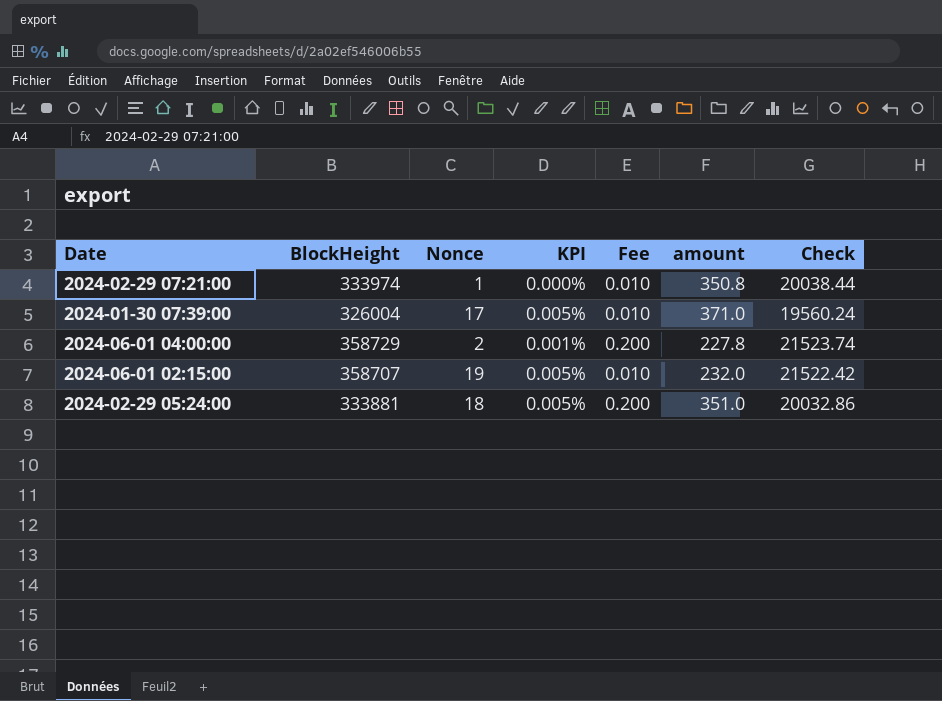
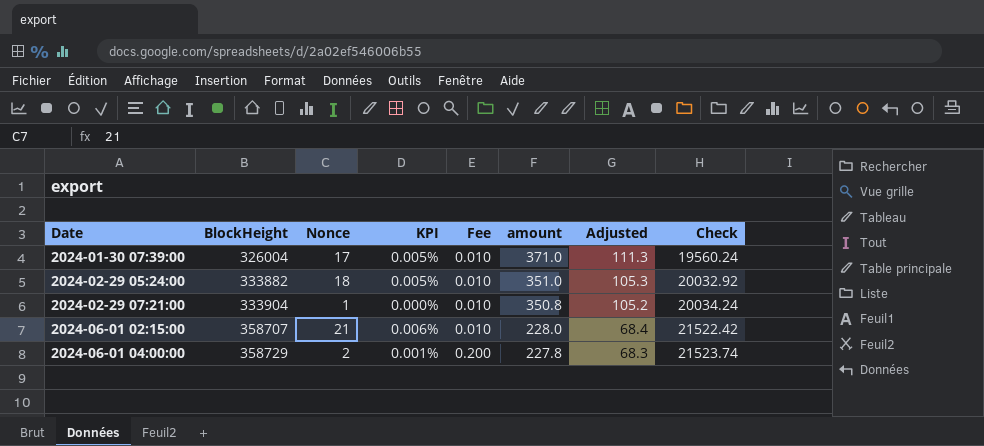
row order: none -> Date ascending
column Adjusted | formula: none -> [amount] * 0.3
2024-02-29 05:24:00 | BlockHeight: 333881 -> 333882
2024-02-29 05:24:00 | Fee: 0.200 -> 0.010
2024-02-29 05:24:00 | Check: 20032.86 -> 20032.92
2024-02-29 07:21:00 | BlockHeight: 333974 -> 333904
2024-02-29 07:21:00 | Check: 20038.44 -> 20034.24
2024-06-01 02:15:00 | Nonce: 19 -> 21
2024-06-01 02:15:00 | KPI: 0.005% -> 0.006%
2024-06-01 02:15:00 | amount: 232.0 -> 228.0

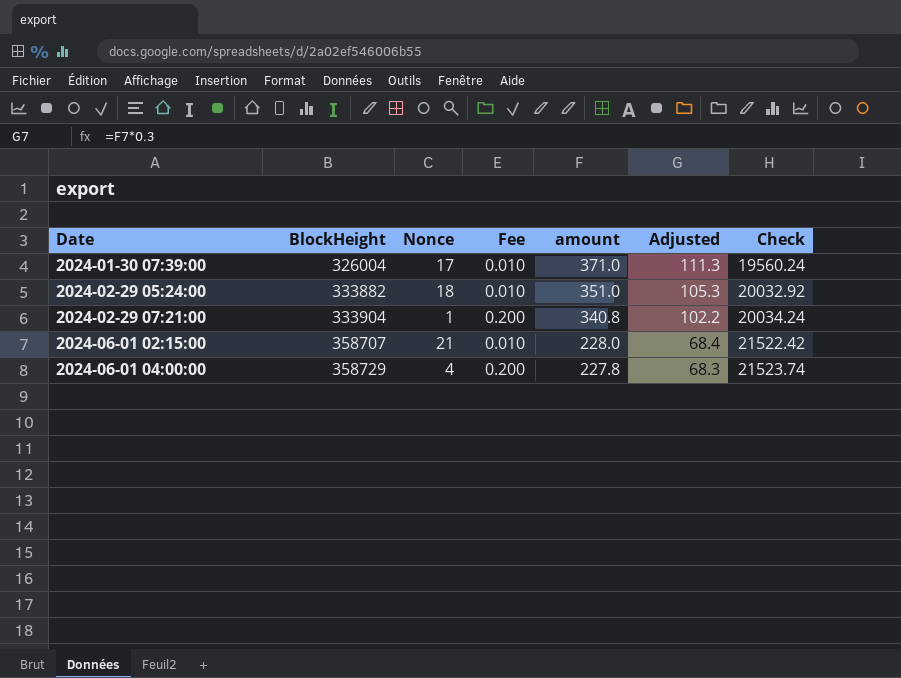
column KPI | formula: [Nonce] / [BlockHeight] -> none
2024-02-29 07:21:00 | Fee: 0.010 -> 0.200
2024-02-29 07:21:00 | amount: 350.8 -> 340.8
2024-02-29 07:21:00 | Adjusted: 105.2 -> 102.2
2024-06-01 04:00:00 | Nonce: 2 -> 4

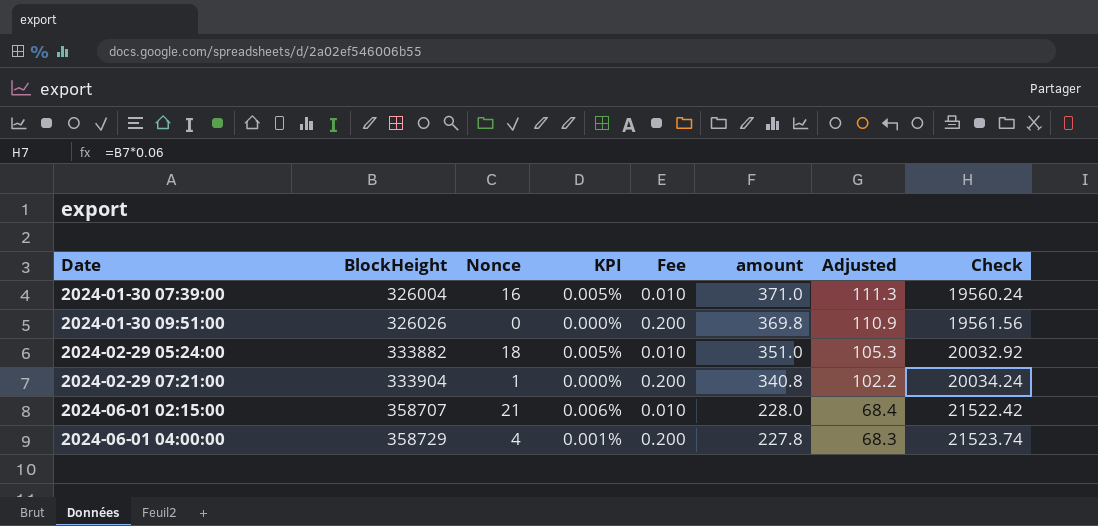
column KPI | formula: none -> [Nonce] / [BlockHeight]
2024-01-30 07:39:00 | Nonce: 17 -> 16
row 2024-01-30 09:51:00: none -> 326026 | 0 | 0.000% | 0.200 | 369.8 | 110.9 | 19561.56

